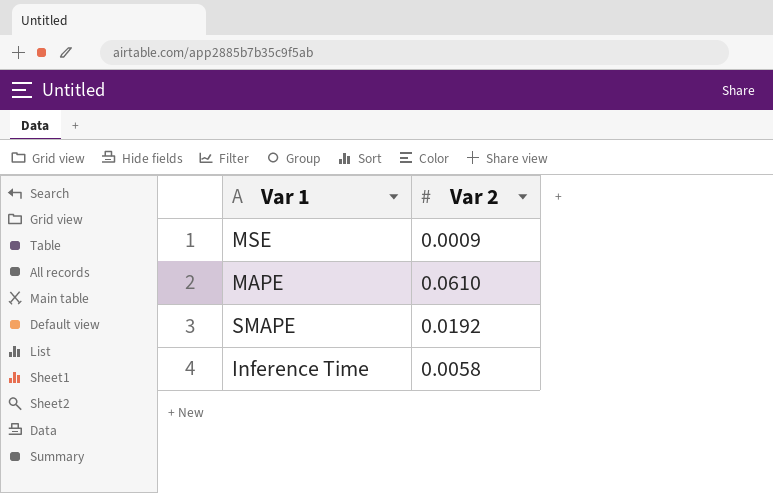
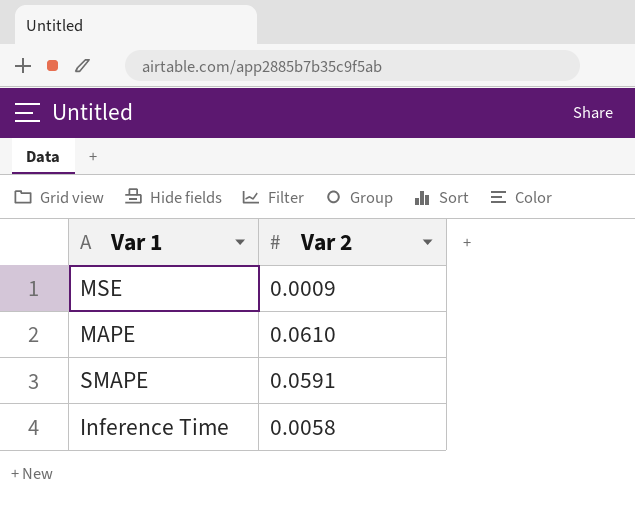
SMAPE | Var 2: 0.0192 -> 0.0591

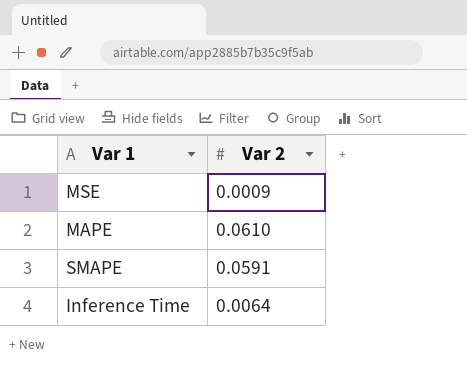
Inference Time | Var 2: 0.0058 -> 0.0064

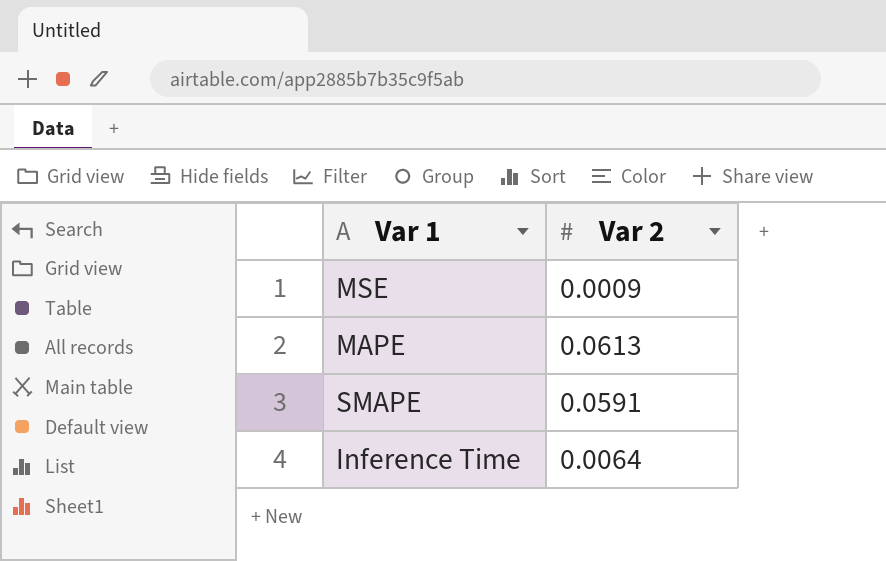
MAPE | Var 2: 0.0610 -> 0.0613

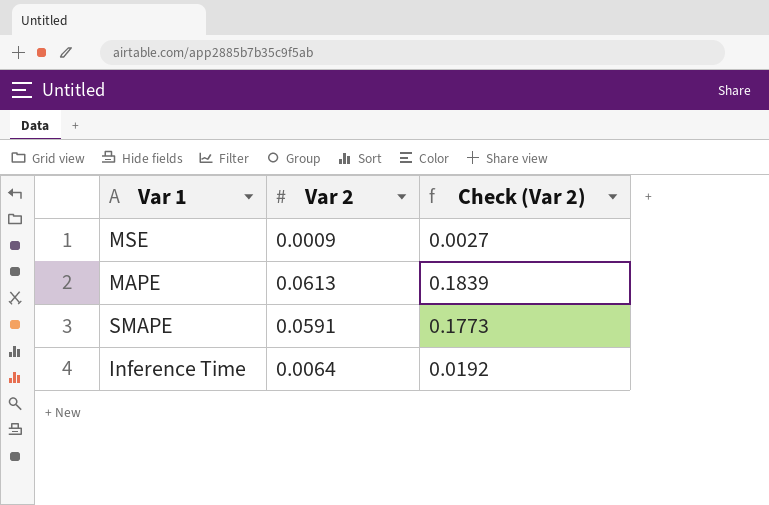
column Check (Var 2) | formula: none -> [Var 2] * 3

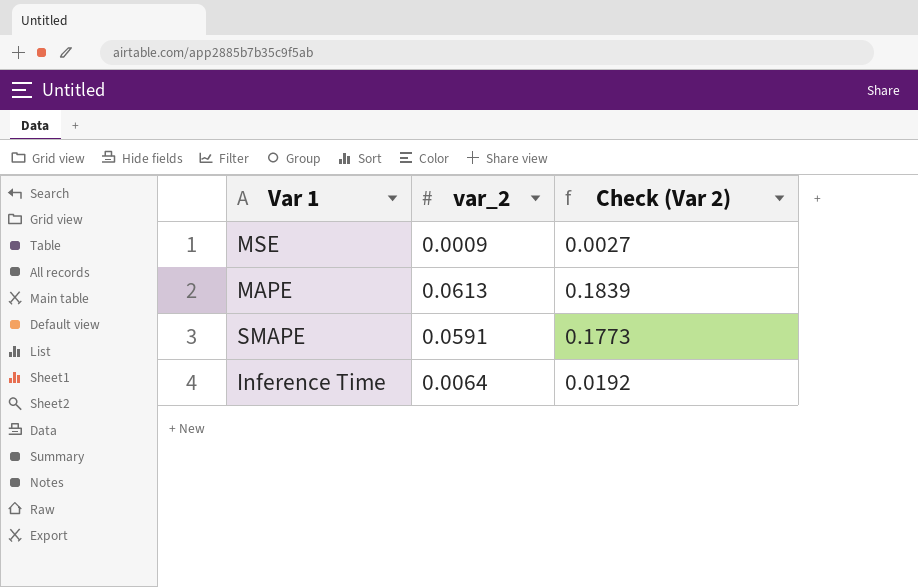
column name: Var 2 -> var_2

